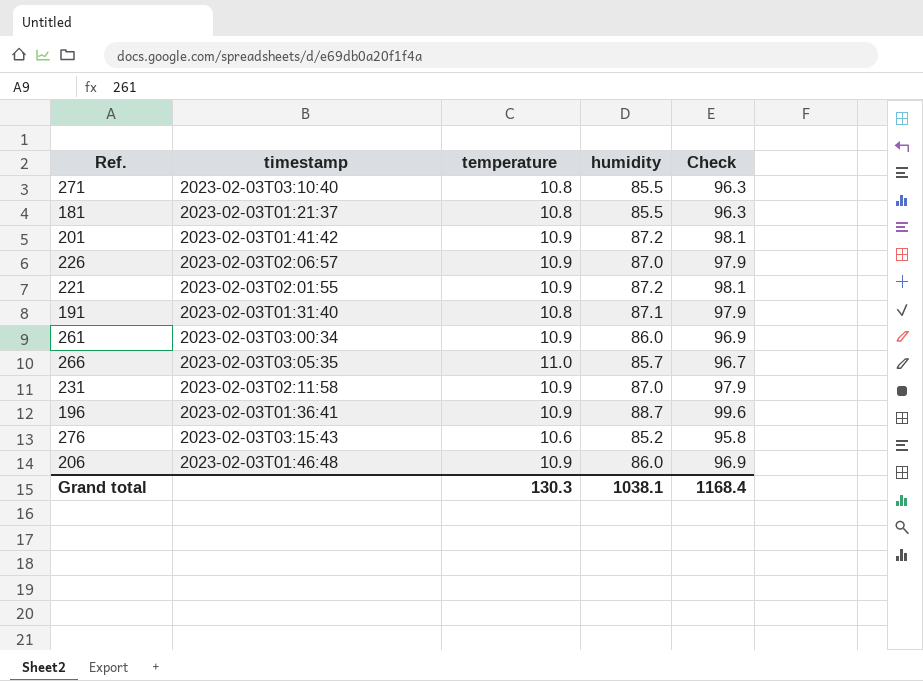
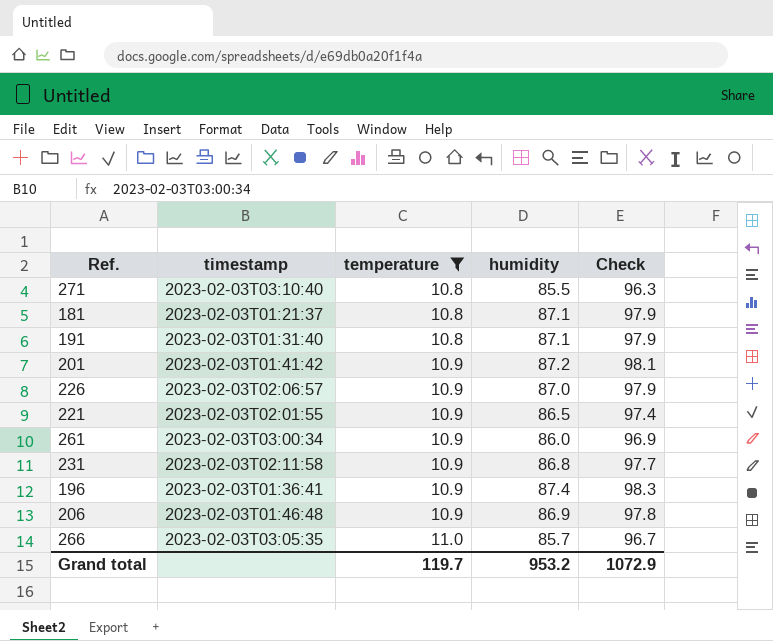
filter: none -> temperature != 10.6
row order: none -> temperature ascending
181 | humidity: 85.5 -> 87.1
181 | Check: 96.3 -> 97.9
221 | humidity: 87.2 -> 86.5
221 | Check: 98.1 -> 97.4
231 | humidity: 87.0 -> 86.8
231 | Check: 97.9 -> 97.7
196 | humidity: 88.7 -> 87.4
196 | Check: 99.6 -> 98.3
206 | humidity: 86.0 -> 86.9
206 | Check: 96.9 -> 97.8
Grand total | temperature: 130.3 -> 119.7
Grand total | humidity: 1038.1 -> 953.2
Grand total | Check: 1168.4 -> 1072.9

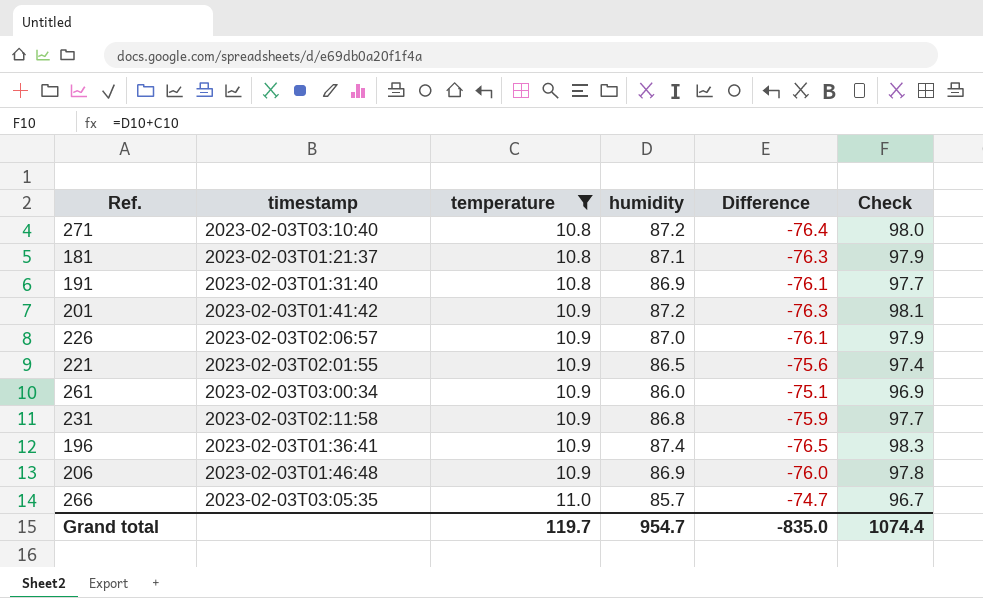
column Difference | formula: none -> [temperature] - [humidity]
271 | humidity: 85.5 -> 87.2
271 | Check: 96.3 -> 98.0
191 | humidity: 87.1 -> 86.9
191 | Check: 97.9 -> 97.7
Grand total | humidity: 953.2 -> 954.7
Grand total | Check: 1072.9 -> 1074.4

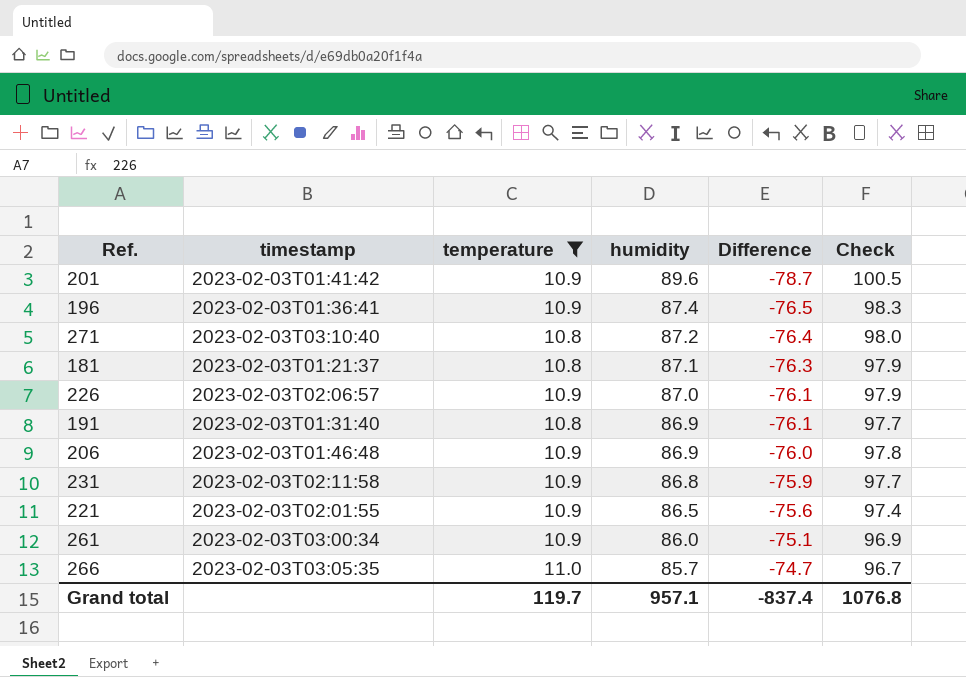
row order: temperature ascending -> humidity descending
201 | humidity: 87.2 -> 89.6
201 | Difference: -76.3 -> -78.7
201 | Check: 98.1 -> 100.5
Grand total | humidity: 954.7 -> 957.1
Grand total | Difference: -835.0 -> -837.4
Grand total | Check: 1074.4 -> 1076.8

